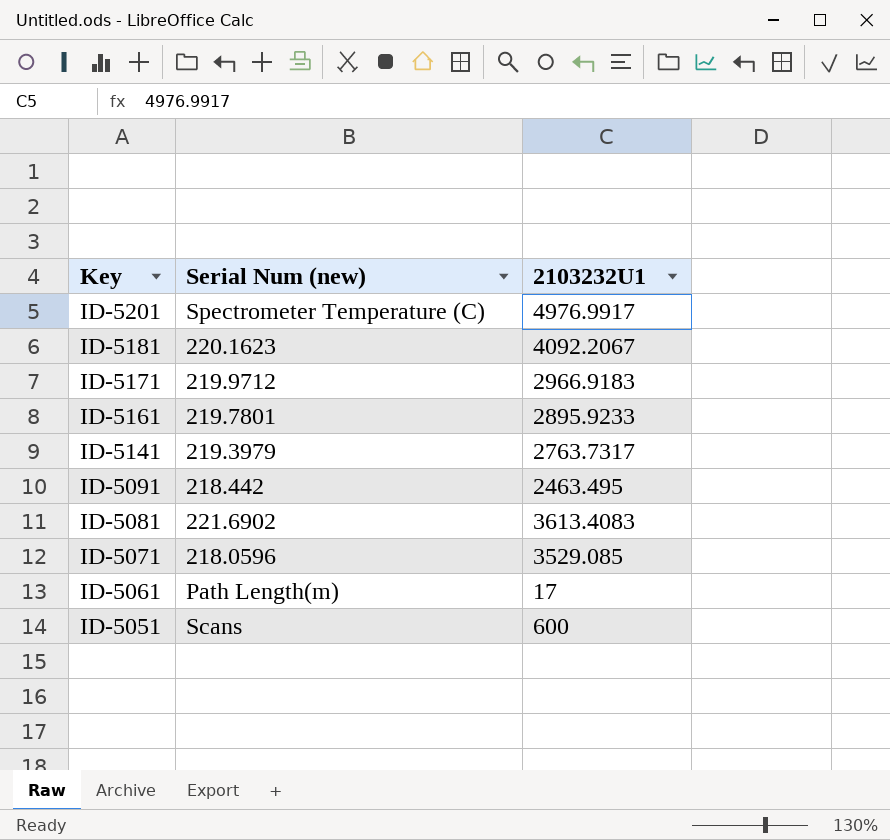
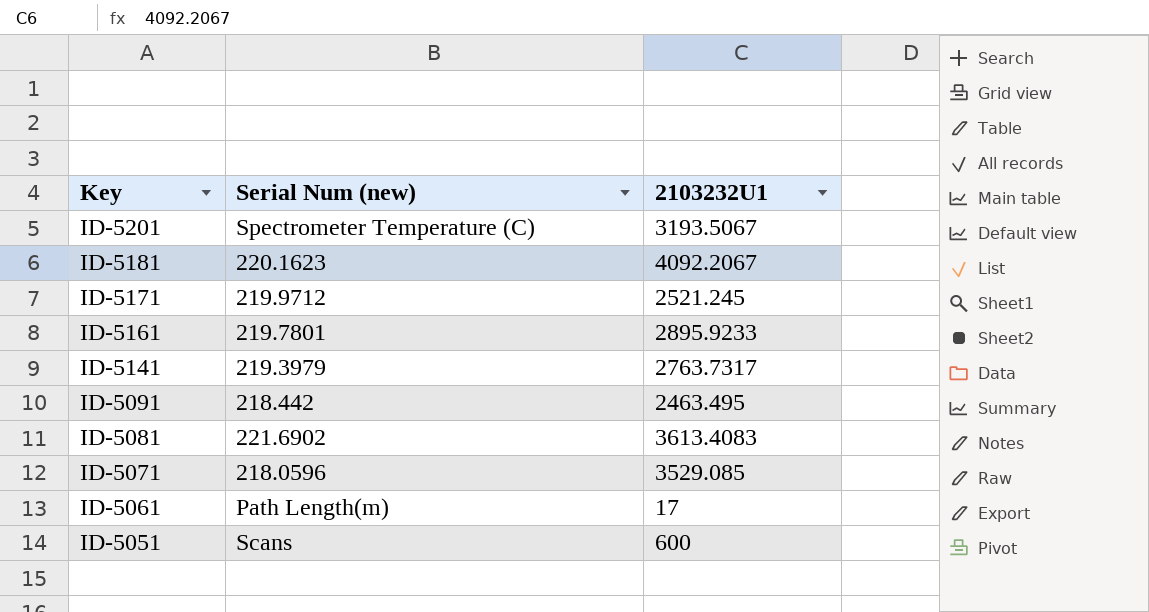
ID-5201 | 2103232U1: 4976.9917 -> 3193.5067
ID-5171 | 2103232U1: 2966.9183 -> 2521.245

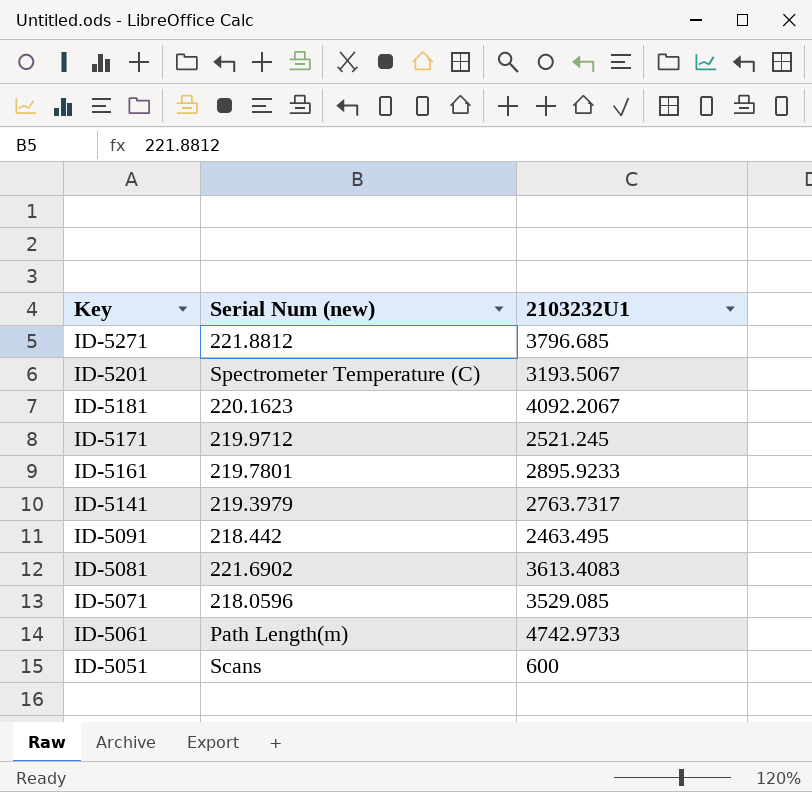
row ID-5271: none -> 221.8812 | 3796.685
ID-5061 | 2103232U1: 17 -> 4742.9733

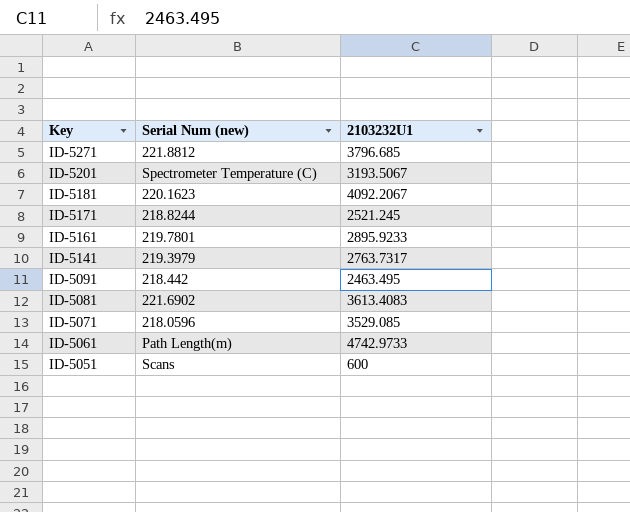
ID-5171 | Serial Num (new): 219.9712 -> 218.8244

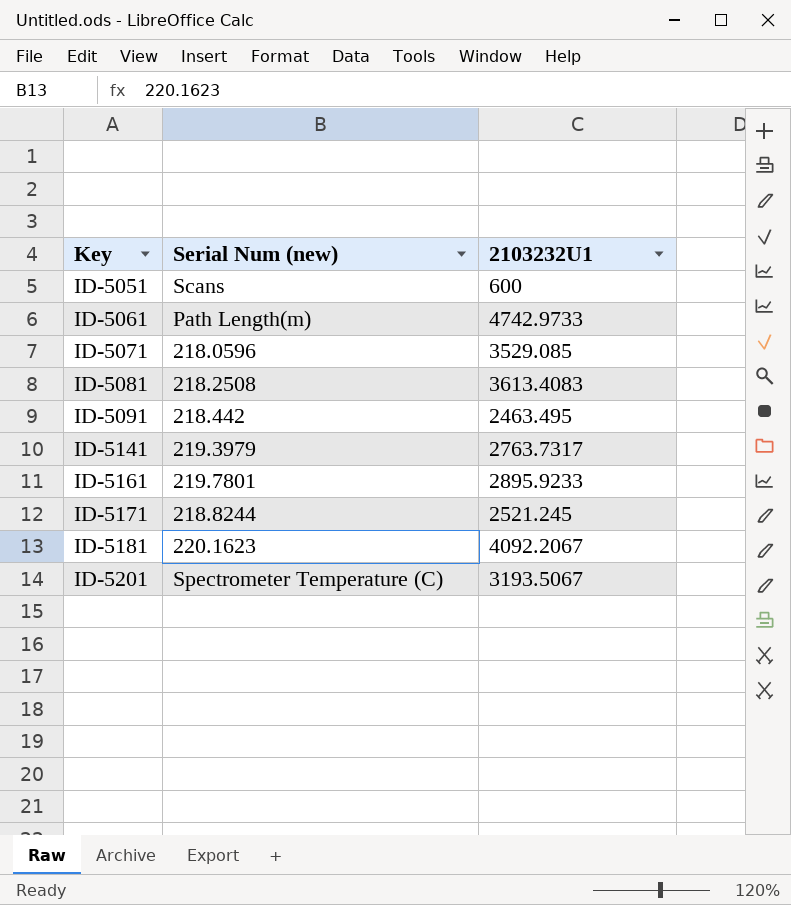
row order: Key descending -> Key ascending
row ID-5271: 221.8812 | 3796.685 -> none
ID-5081 | Serial Num (new): 221.6902 -> 218.2508

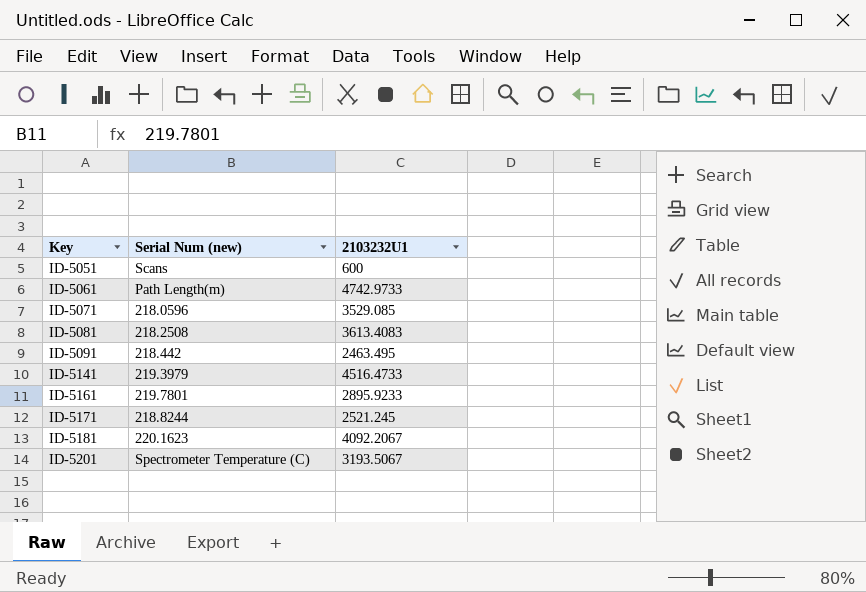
ID-5141 | 2103232U1: 2763.7317 -> 4516.4733

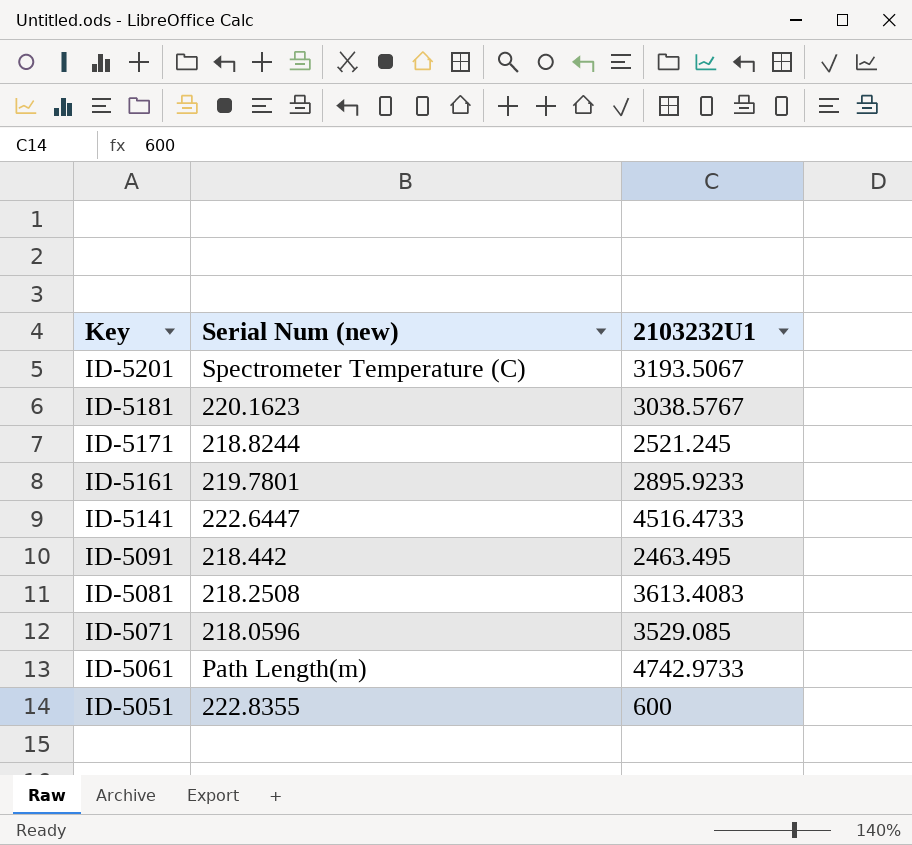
row order: Key ascending -> Key descending
ID-5181 | 2103232U1: 4092.2067 -> 3038.5767
ID-5141 | Serial Num (new): 219.3979 -> 222.6447
ID-5051 | Serial Num (new): Scans -> 222.8355

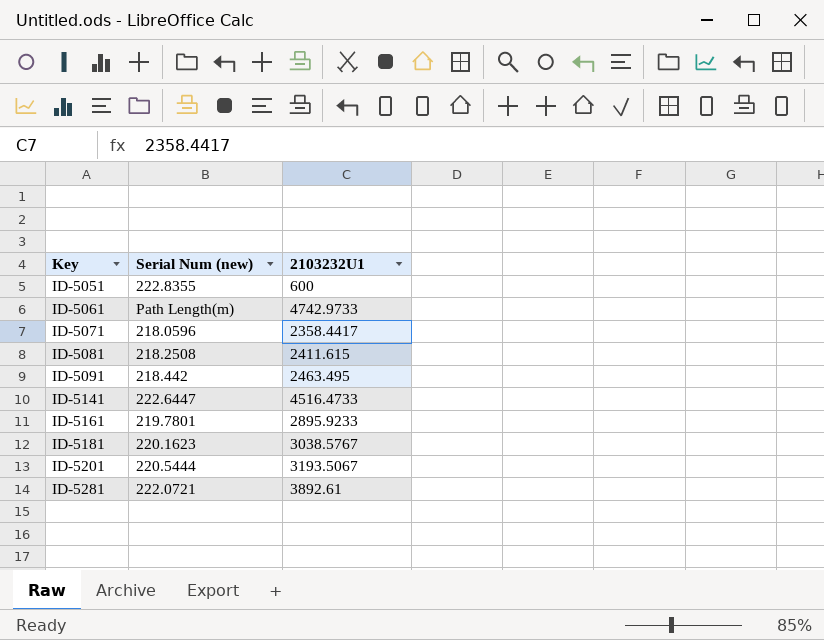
row order: Key descending -> Key ascending
row ID-5171: 218.8244 | 2521.245 -> none
ID-5071 | 2103232U1: 3529.085 -> 2358.4417
ID-5081 | 2103232U1: 3613.4083 -> 2411.615
ID-5201 | Serial Num (new): Spectrometer Temperature (C) -> 220.5444
row ID-5281: none -> 222.0721 | 3892.61

